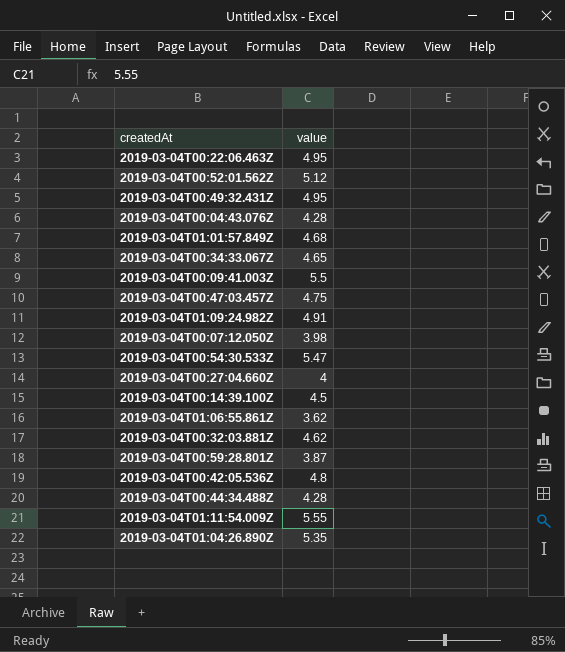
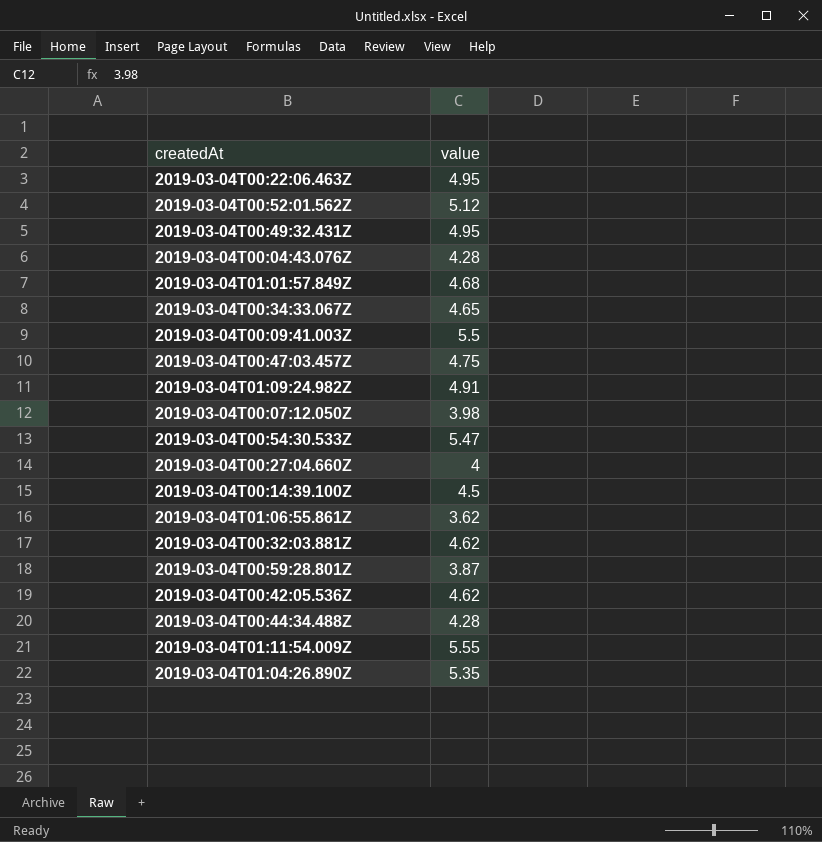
2019-03-04T00:42:05.536Z | value: 4.8 -> 4.62

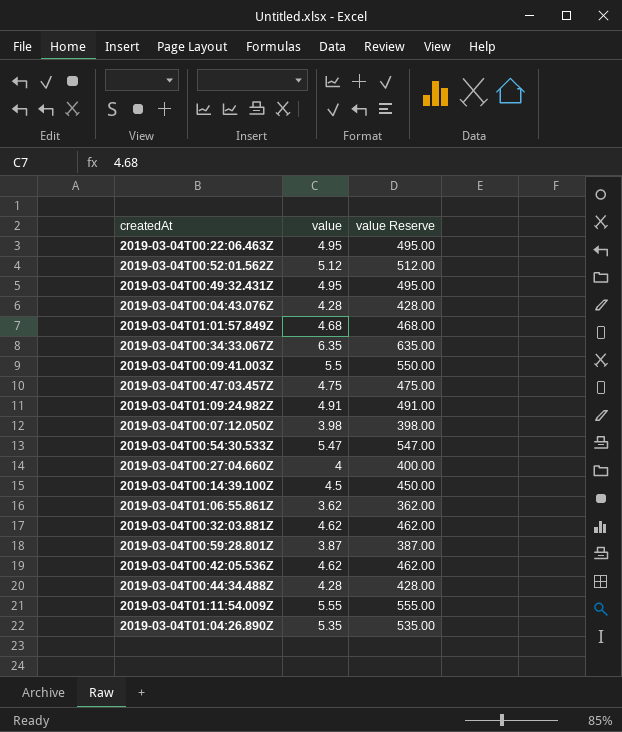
column value Reserve | formula: none -> [value] * 100
2019-03-04T00:34:33.067Z | value: 4.65 -> 6.35

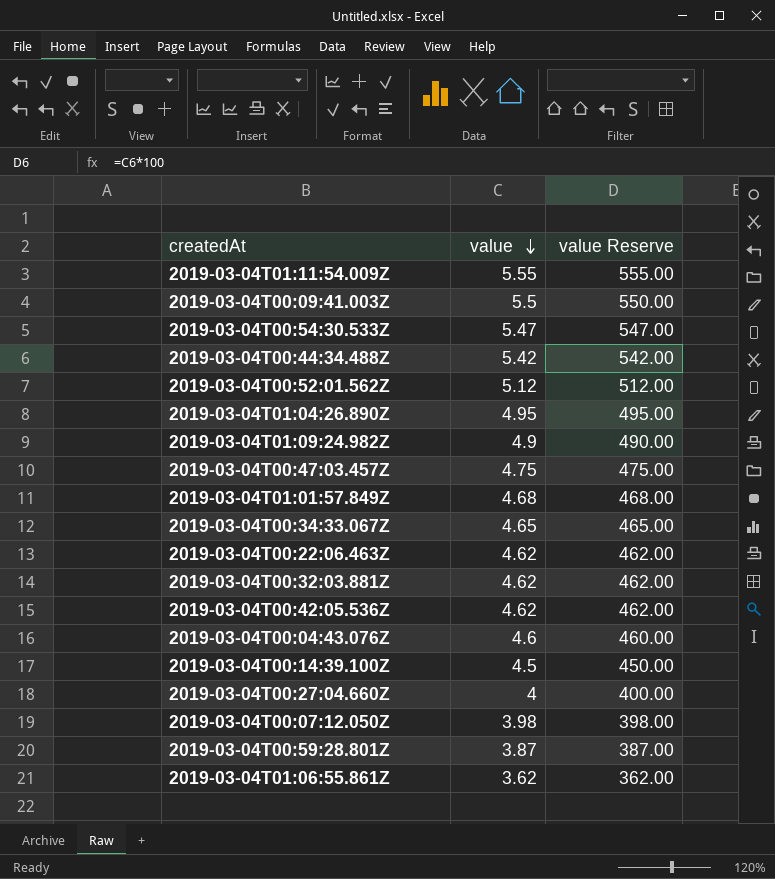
row order: none -> value descending
row 2019-03-04T00:49:32.431Z: 4.95 | 495.00 -> none
2019-03-04T00:44:34.488Z | value: 4.28 -> 5.42
2019-03-04T00:44:34.488Z | value Reserve: 428.00 -> 542.00
2019-03-04T01:04:26.890Z | value: 5.35 -> 4.95
2019-03-04T01:04:26.890Z | value Reserve: 535.00 -> 495.00
2019-03-04T01:09:24.982Z | value: 4.91 -> 4.9
2019-03-04T01:09:24.982Z | value Reserve: 491.00 -> 490.00
2019-03-04T00:34:33.067Z | value: 6.35 -> 4.65
2019-03-04T00:34:33.067Z | value Reserve: 635.00 -> 465.00
2019-03-04T00:22:06.463Z | value: 4.95 -> 4.62
2019-03-04T00:22:06.463Z | value Reserve: 495.00 -> 462.00
2019-03-04T00:04:43.076Z | value: 4.28 -> 4.6
2019-03-04T00:04:43.076Z | value Reserve: 428.00 -> 460.00

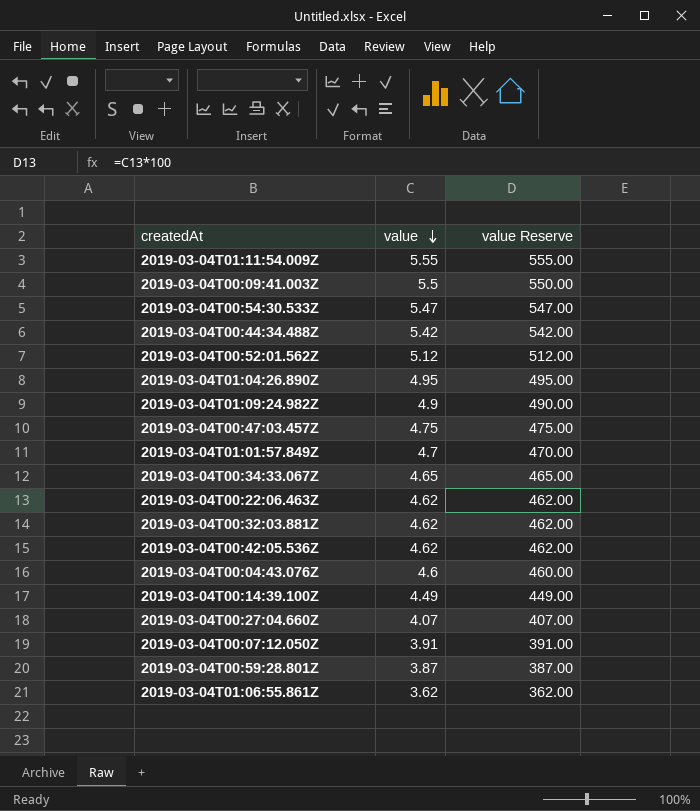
2019-03-04T01:01:57.849Z | value: 4.68 -> 4.7
2019-03-04T01:01:57.849Z | value Reserve: 468.00 -> 470.00
2019-03-04T00:14:39.100Z | value: 4.5 -> 4.49
2019-03-04T00:14:39.100Z | value Reserve: 450.00 -> 449.00
2019-03-04T00:27:04.660Z | value: 4 -> 4.07
2019-03-04T00:27:04.660Z | value Reserve: 400.00 -> 407.00
2019-03-04T00:07:12.050Z | value: 3.98 -> 3.91
2019-03-04T00:07:12.050Z | value Reserve: 398.00 -> 391.00

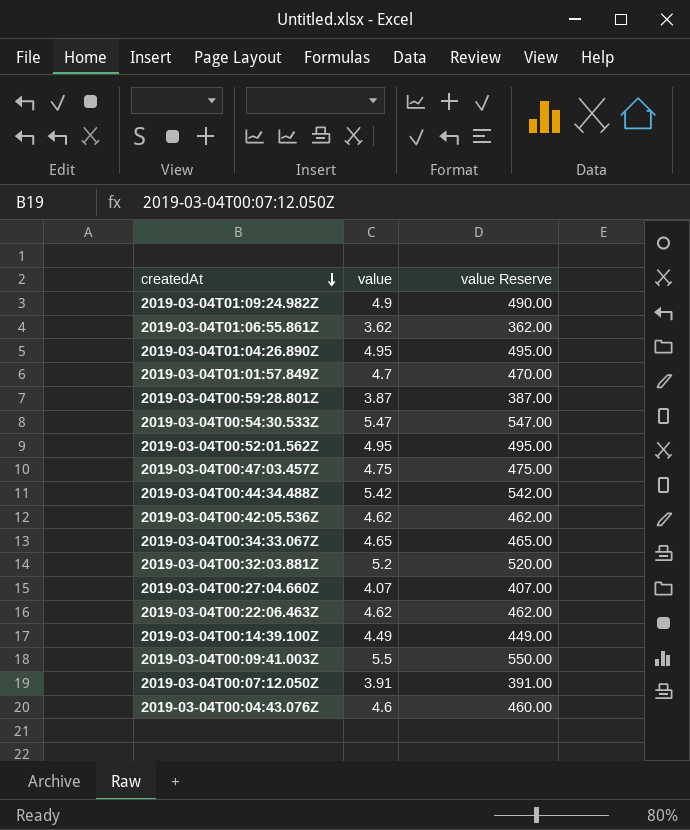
row order: value descending -> createdAt descending
row 2019-03-04T01:11:54.009Z: 5.55 | 555.00 -> none
2019-03-04T00:52:01.562Z | value: 5.12 -> 4.95
2019-03-04T00:52:01.562Z | value Reserve: 512.00 -> 495.00
2019-03-04T00:32:03.881Z | value: 4.62 -> 5.2
2019-03-04T00:32:03.881Z | value Reserve: 462.00 -> 520.00

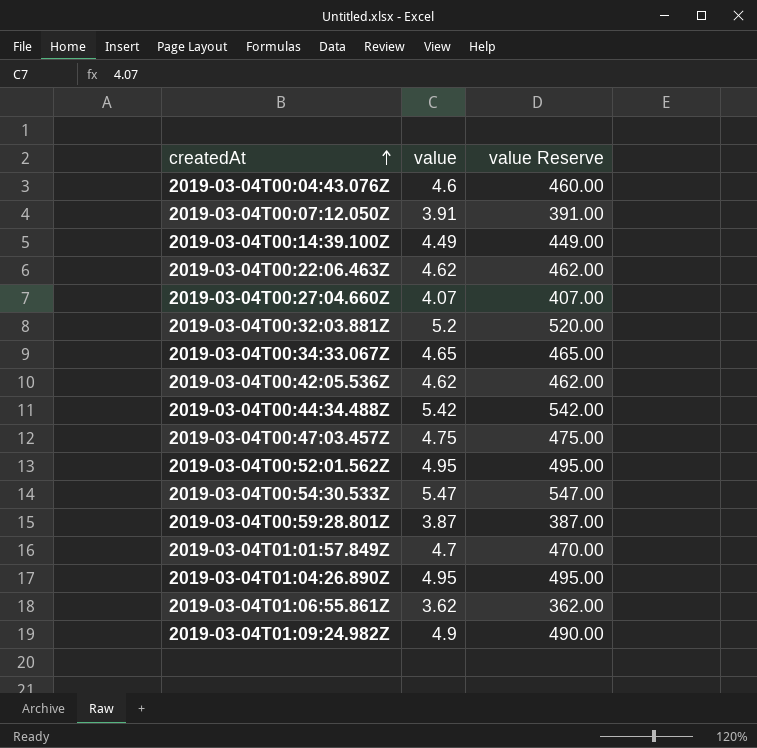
row order: createdAt descending -> createdAt ascending
row 2019-03-04T00:09:41.003Z: 5.5 | 550.00 -> none

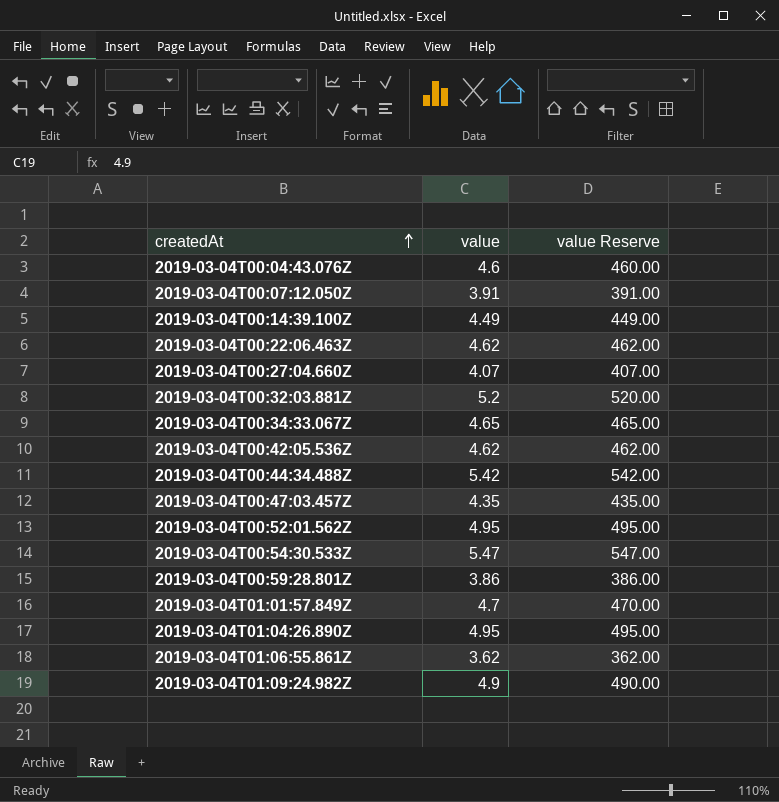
2019-03-04T00:47:03.457Z | value: 4.75 -> 4.35
2019-03-04T00:47:03.457Z | value Reserve: 475.00 -> 435.00
2019-03-04T00:59:28.801Z | value: 3.87 -> 3.86
2019-03-04T00:59:28.801Z | value Reserve: 387.00 -> 386.00

